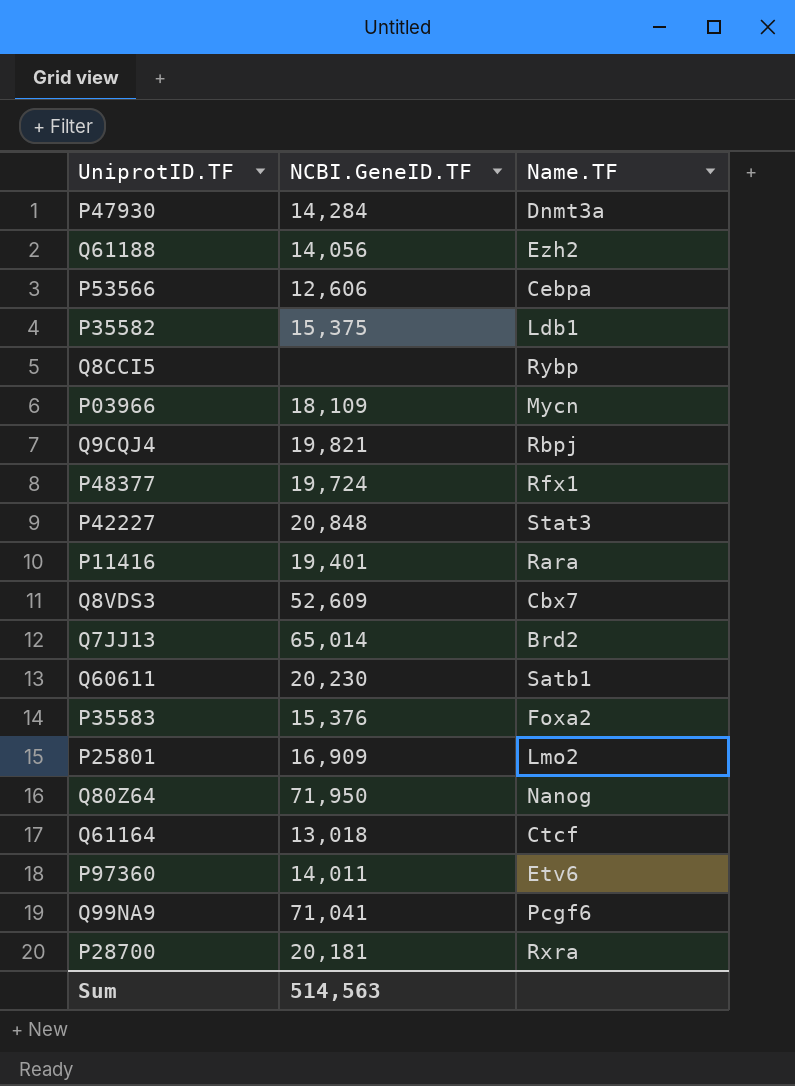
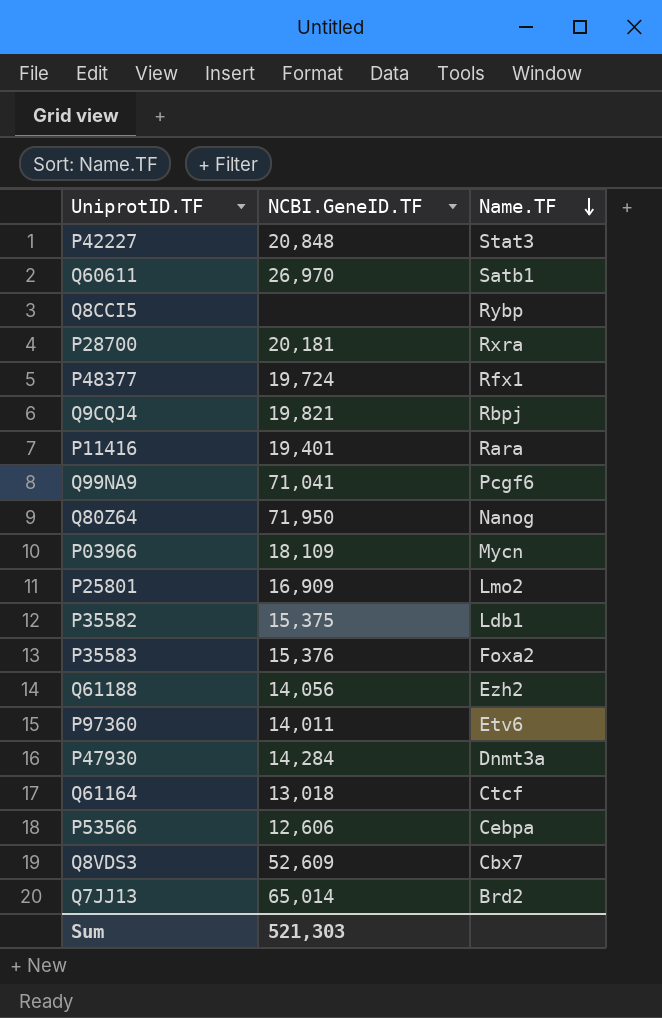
row order: none -> Name.TF descending
Q60611 | NCBI.GeneID.TF: 20,230 -> 26,970
Sum | NCBI.GeneID.TF: 514,563 -> 521,303

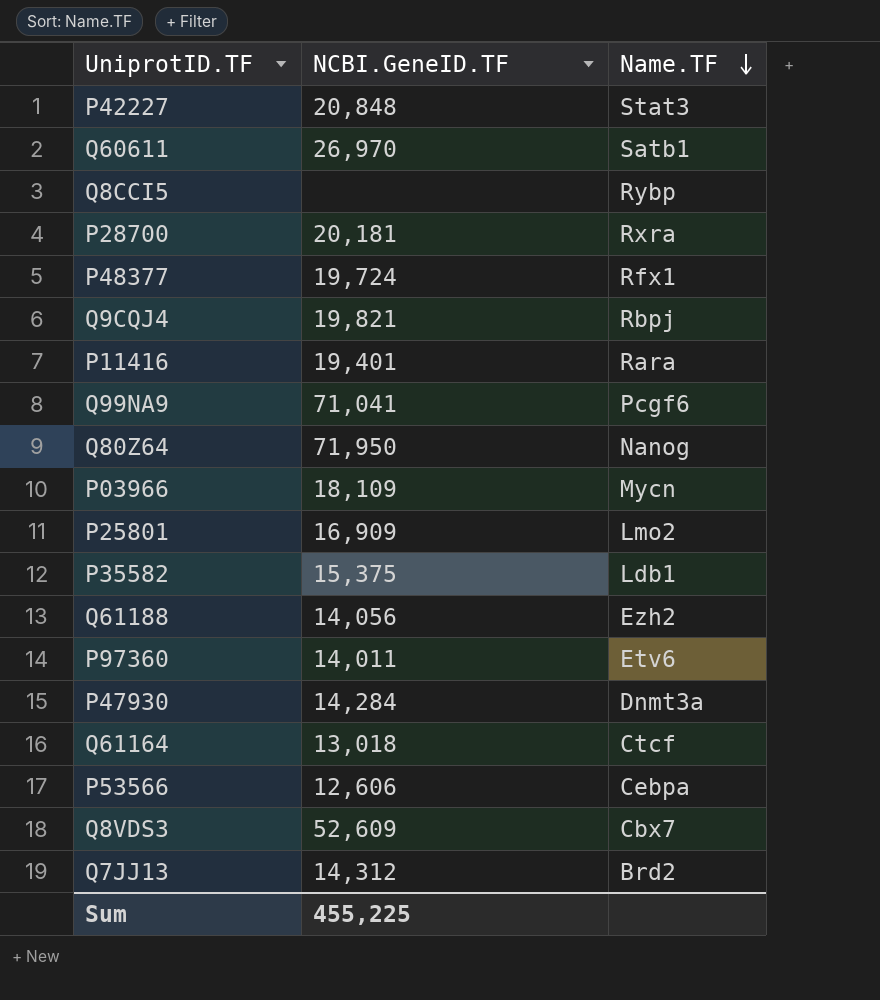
row P35583: 15,376 | Foxa2 -> none
Q7JJ13 | NCBI.GeneID.TF: 65,014 -> 14,312
Sum | NCBI.GeneID.TF: 521,303 -> 455,225

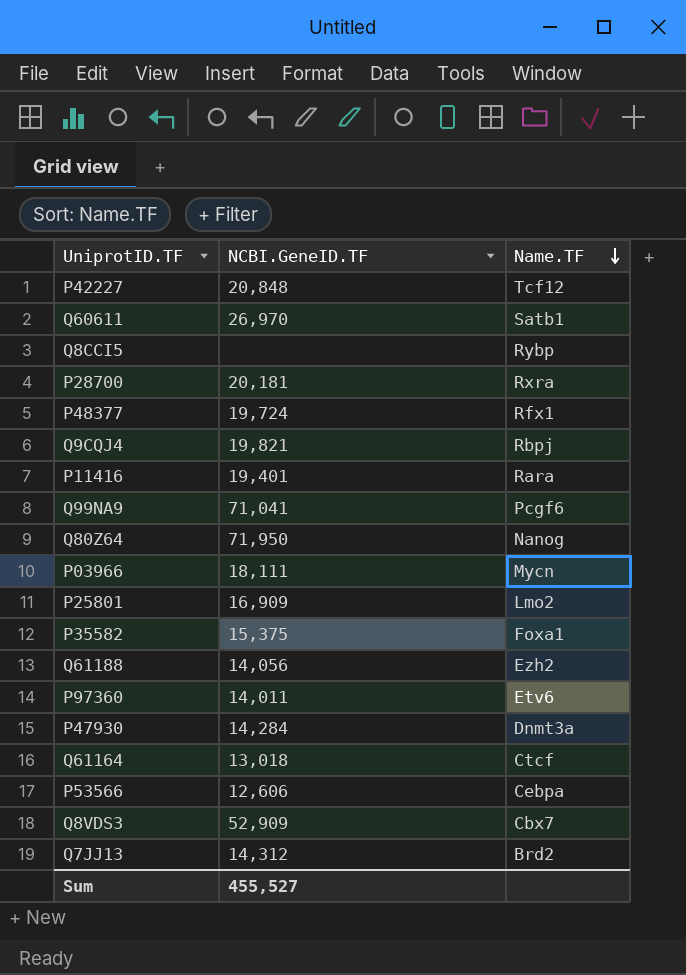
P42227 | Name.TF: Stat3 -> Tcf12
P03966 | NCBI.GeneID.TF: 18,109 -> 18,111
P35582 | Name.TF: Ldb1 -> Foxa1
Q8VDS3 | NCBI.GeneID.TF: 52,609 -> 52,909
Sum | NCBI.GeneID.TF: 455,225 -> 455,527

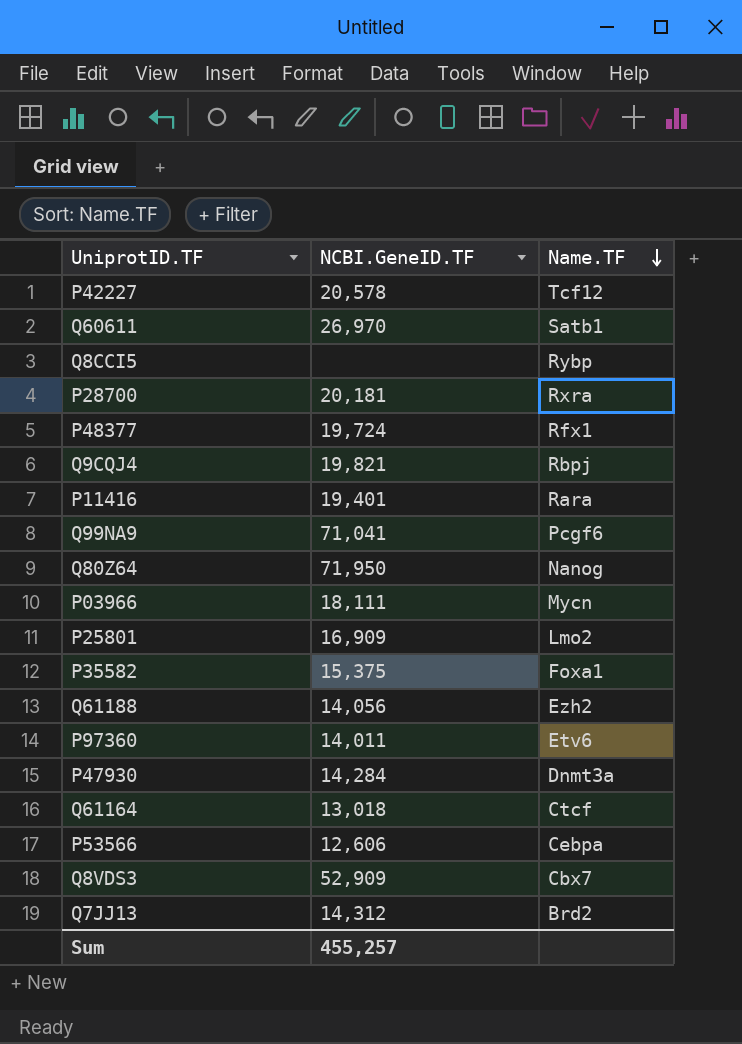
P42227 | NCBI.GeneID.TF: 20,848 -> 20,578
Sum | NCBI.GeneID.TF: 455,527 -> 455,257

